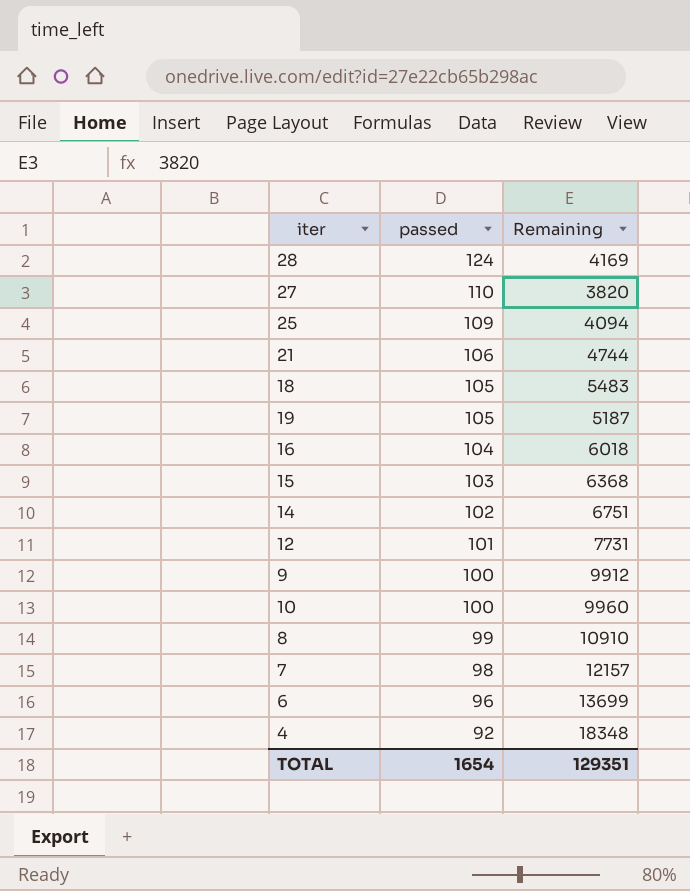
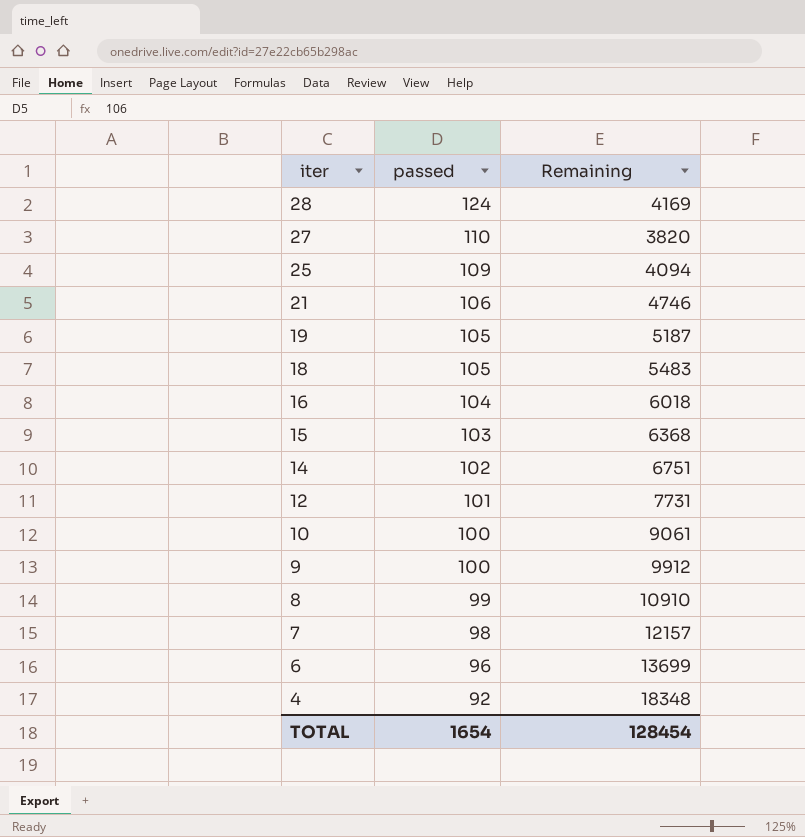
row order: passed descending -> iter descending
21 | Remaining: 4744 -> 4746
10 | Remaining: 9960 -> 9061
TOTAL | Remaining: 129351 -> 128454

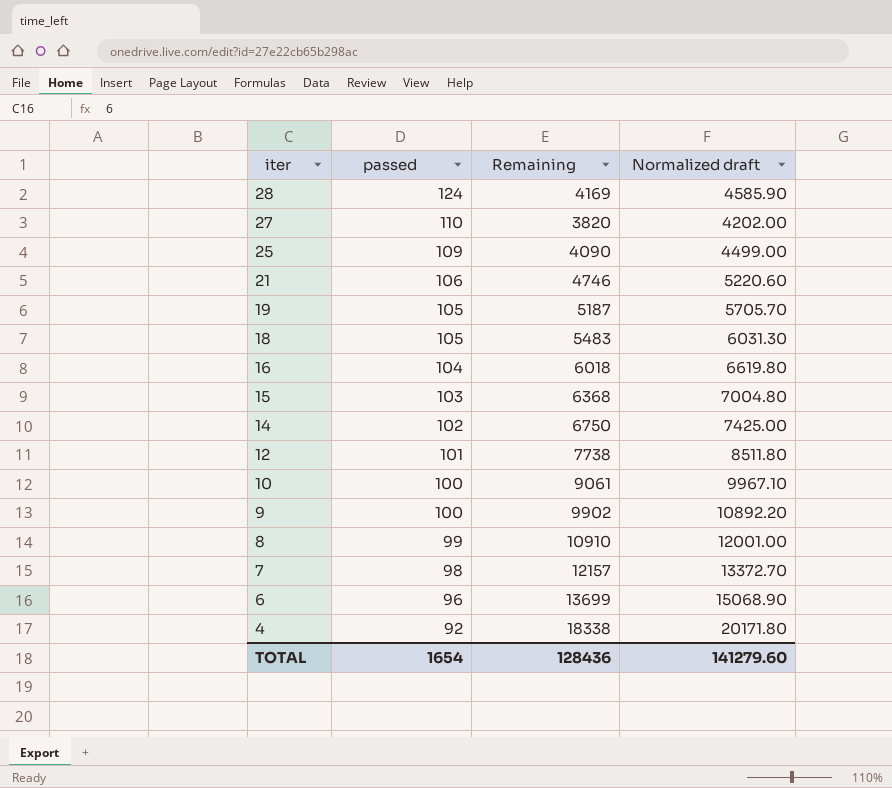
column Normalized draft | formula: none -> [Remaining] * 1.1
25 | Remaining: 4094 -> 4090
14 | Remaining: 6751 -> 6750
12 | Remaining: 7731 -> 7738
9 | Remaining: 9912 -> 9902
4 | Remaining: 18348 -> 18338
TOTAL | Remaining: 128454 -> 128436

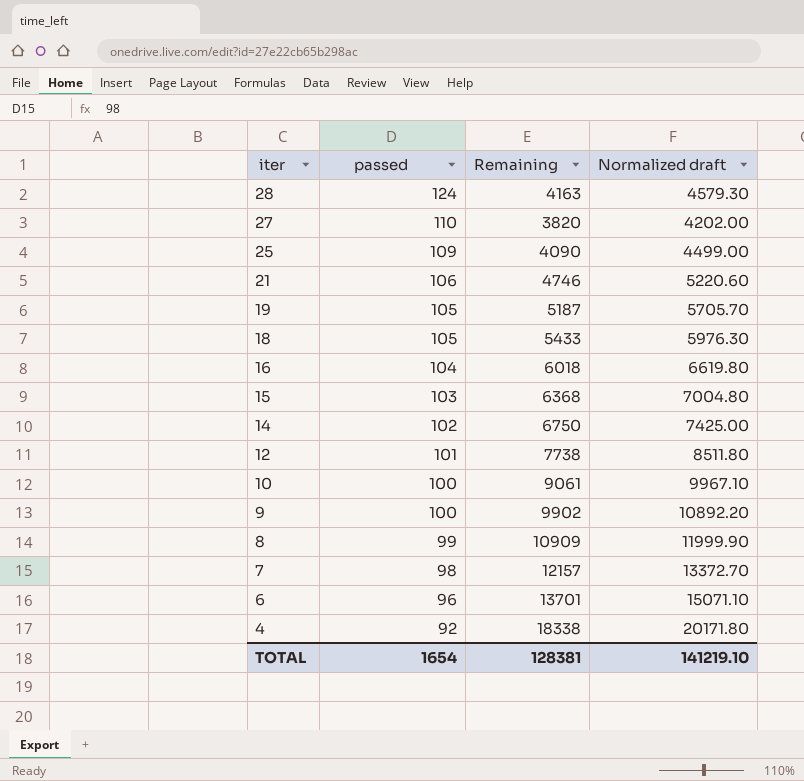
28 | Remaining: 4169 -> 4163
28 | Normalized draft: 4585.90 -> 4579.30
18 | Remaining: 5483 -> 5433
18 | Normalized draft: 6031.30 -> 5976.30
8 | Remaining: 10910 -> 10909
8 | Normalized draft: 12001.00 -> 11999.90
6 | Remaining: 13699 -> 13701
6 | Normalized draft: 15068.90 -> 15071.10
TOTAL | Remaining: 128436 -> 128381
TOTAL | Normalized draft: 141279.60 -> 141219.10

